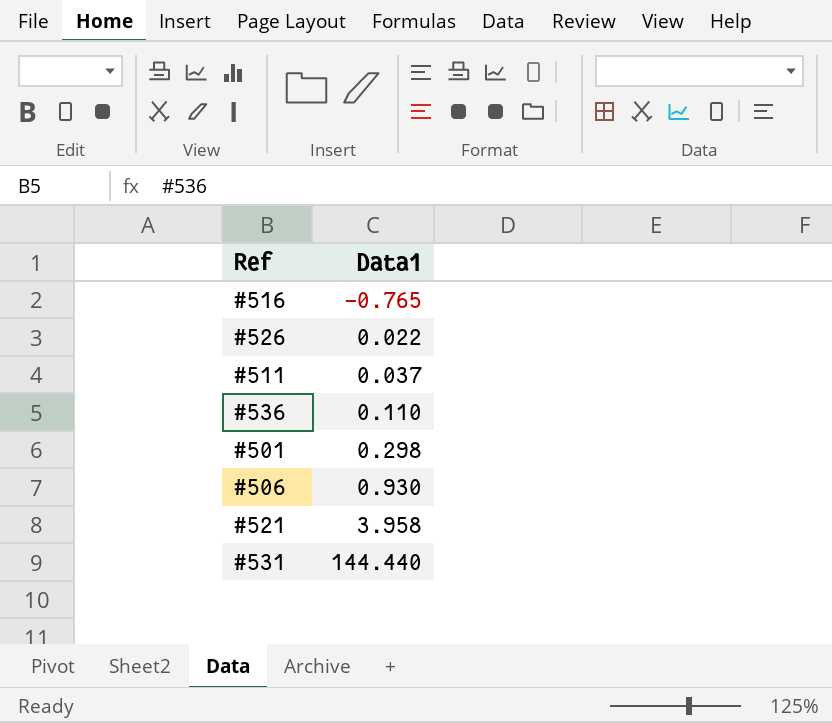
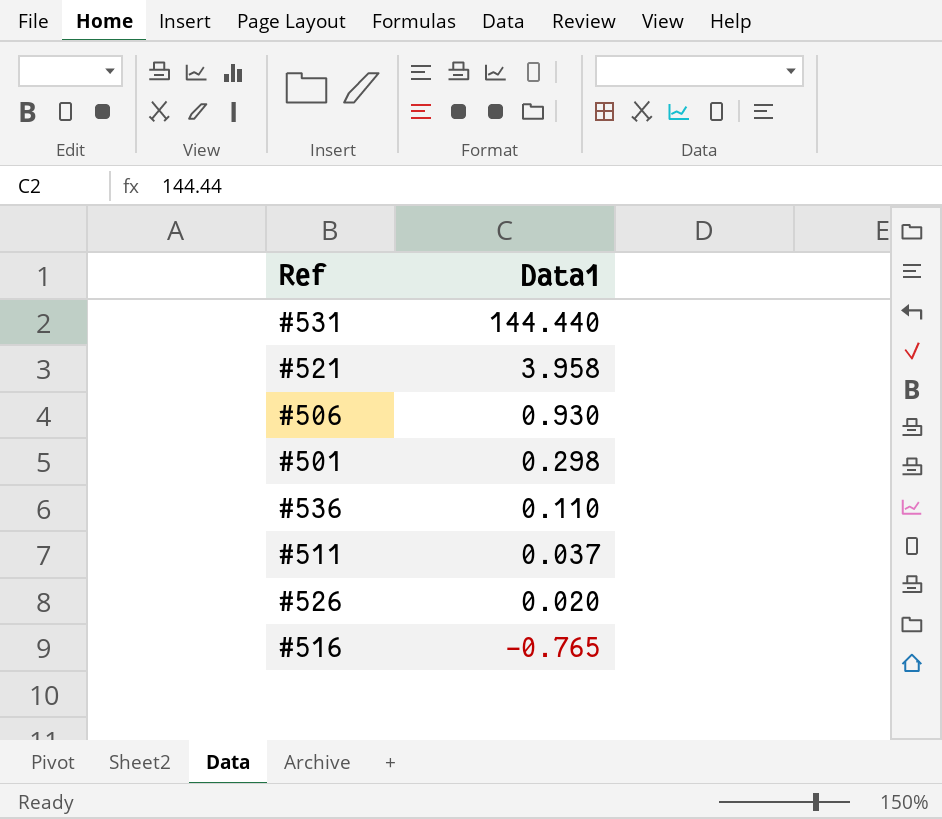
row order: Data1 ascending -> Data1 descending
#526 | Data1: 0.022 -> 0.020

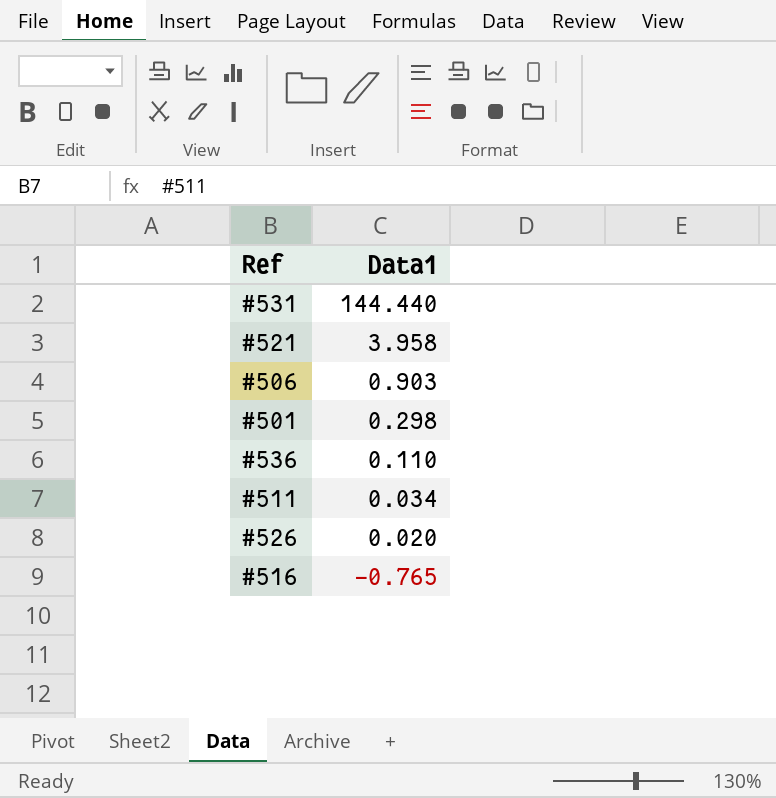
#506 | Data1: 0.930 -> 0.903
#511 | Data1: 0.037 -> 0.034

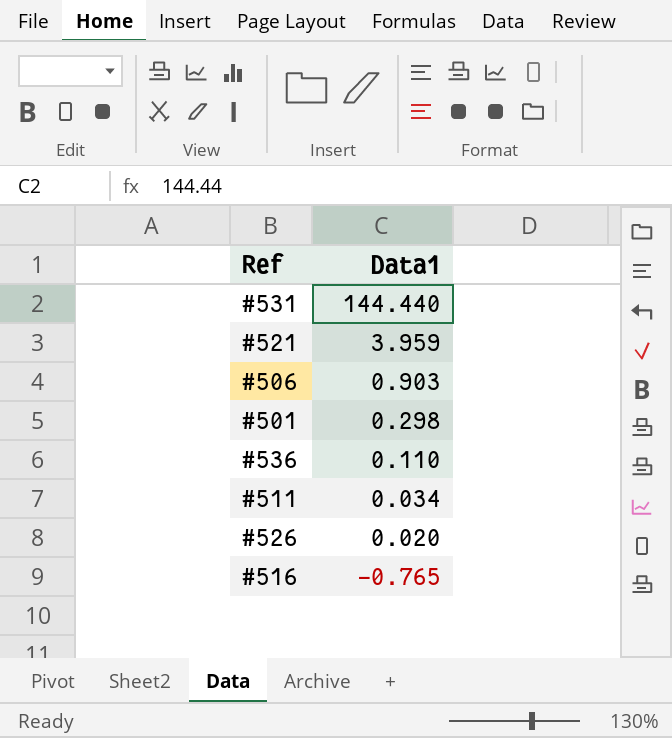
#521 | Data1: 3.958 -> 3.959

